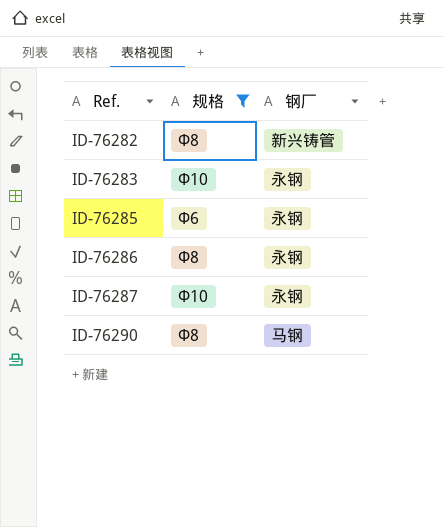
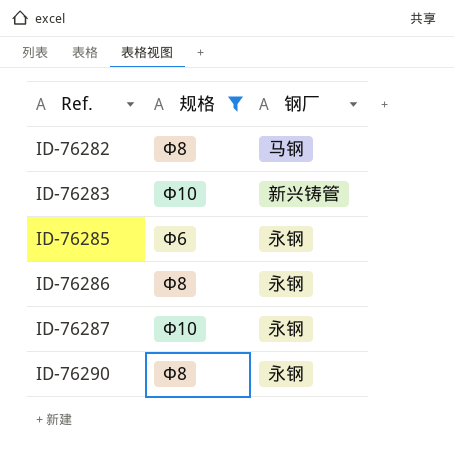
ID-76282 | 钢厂: 新兴铸管 -> 马钢
ID-76283 | 钢厂: 永钢 -> 新兴铸管
ID-76290 | 钢厂: 马钢 -> 永钢

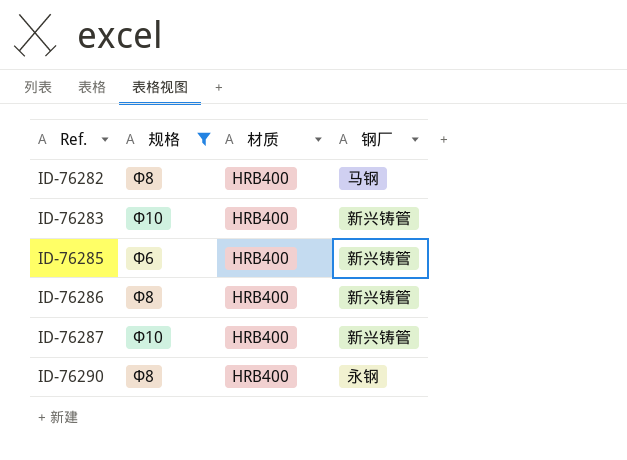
column 材质 | position: none -> 3
ID-76285 | 钢厂: 永钢 -> 新兴铸管
ID-76286 | 钢厂: 永钢 -> 新兴铸管
ID-76287 | 钢厂: 永钢 -> 新兴铸管

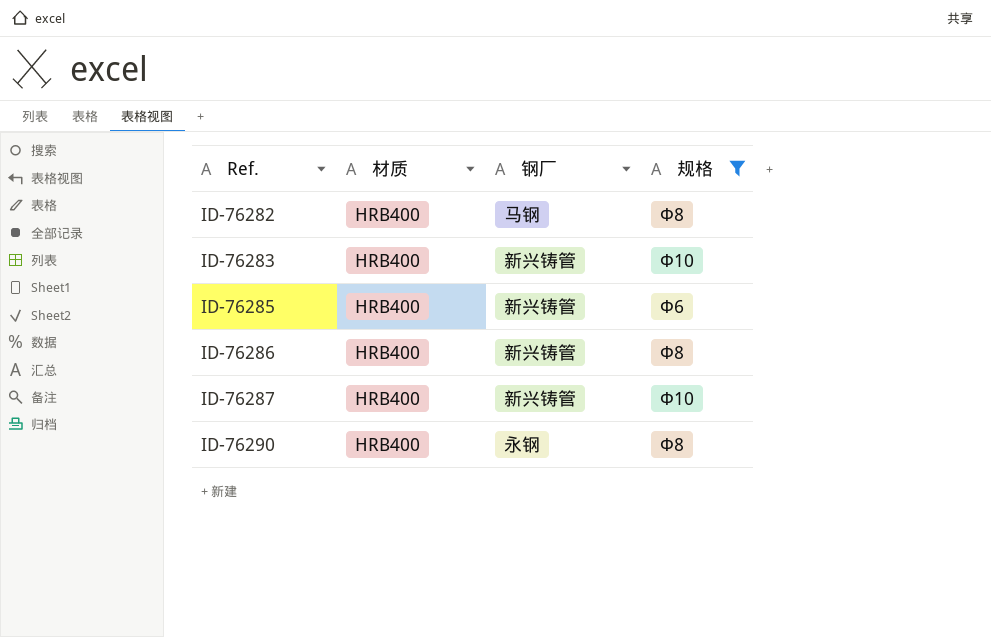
column 规格 | position: 2 -> 4

